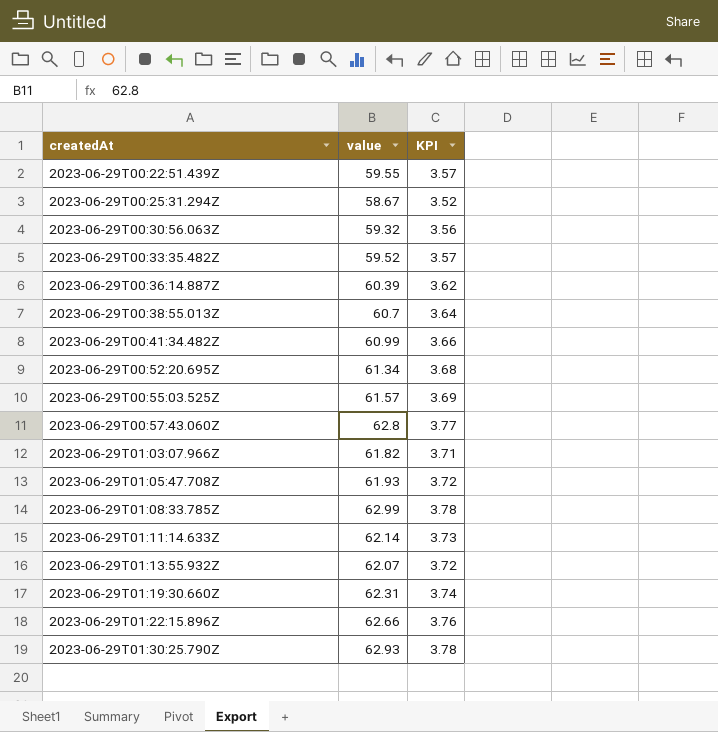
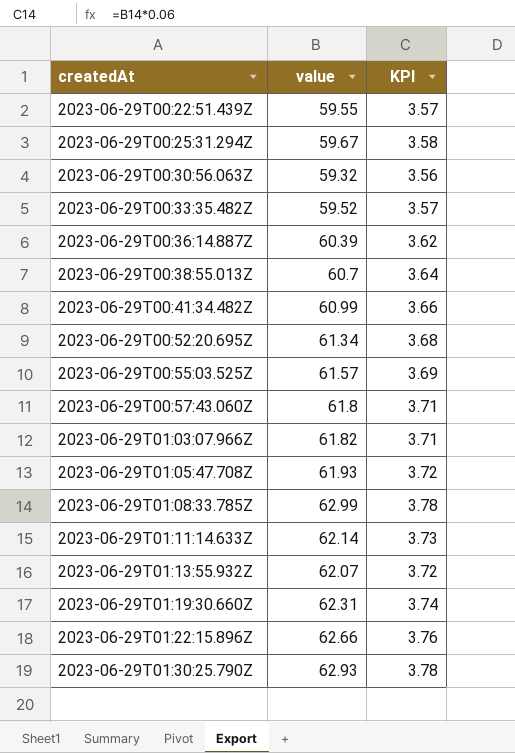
2023-06-29T00:25:31.294Z | value: 58.67 -> 59.67
2023-06-29T00:25:31.294Z | KPI: 3.52 -> 3.58
2023-06-29T00:57:43.060Z | value: 62.8 -> 61.8
2023-06-29T00:57:43.060Z | KPI: 3.77 -> 3.71

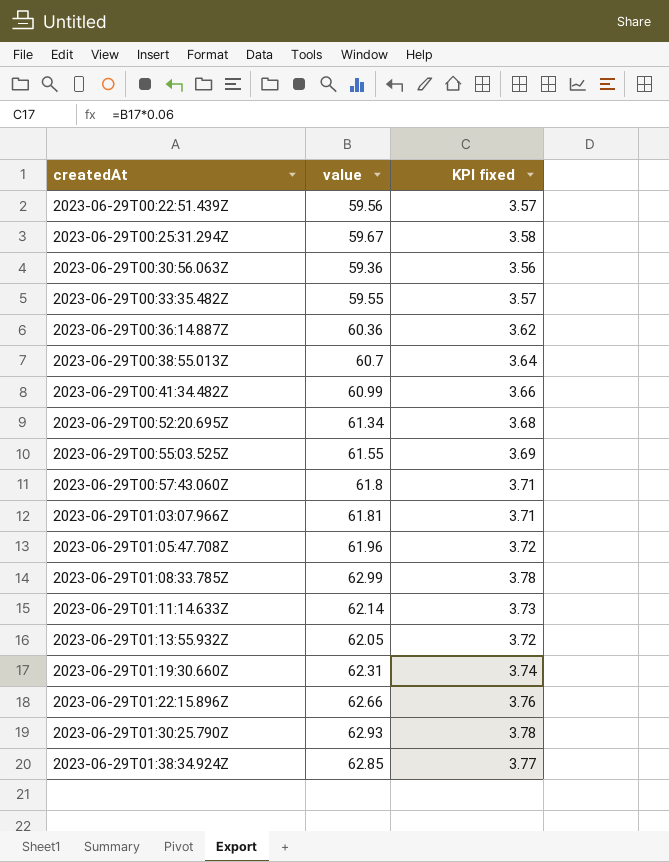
column name: KPI -> KPI fixed
2023-06-29T00:22:51.439Z | value: 59.55 -> 59.56
2023-06-29T00:30:56.063Z | value: 59.32 -> 59.36
2023-06-29T00:33:35.482Z | value: 59.52 -> 59.55
2023-06-29T00:36:14.887Z | value: 60.39 -> 60.36
2023-06-29T00:55:03.525Z | value: 61.57 -> 61.55
2023-06-29T01:03:07.966Z | value: 61.82 -> 61.81
2023-06-29T01:05:47.708Z | value: 61.93 -> 61.96
2023-06-29T01:13:55.932Z | value: 62.07 -> 62.05
row 2023-06-29T01:38:34.924Z: none -> 62.85 | 3.77

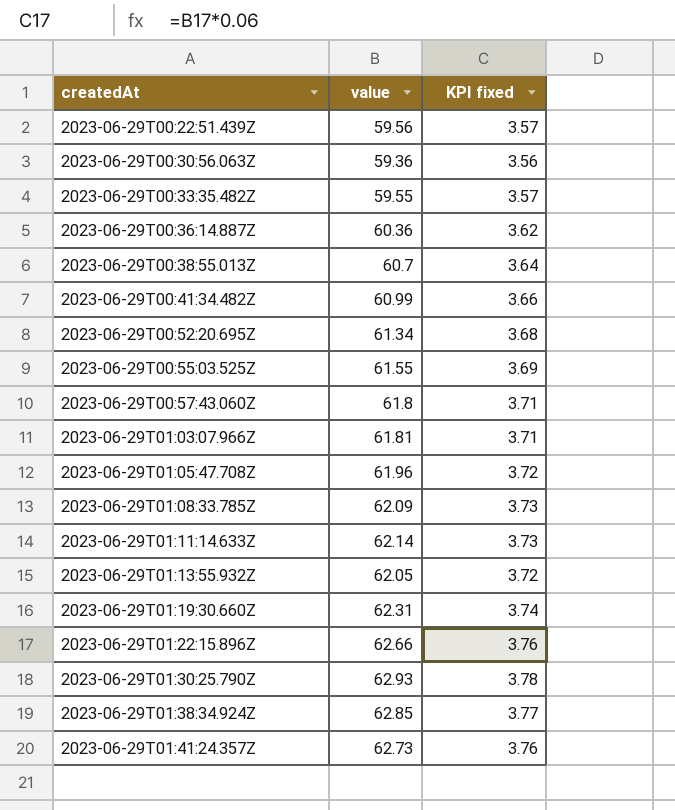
row 2023-06-29T00:25:31.294Z: 59.67 | 3.58 -> none
2023-06-29T01:08:33.785Z | value: 62.99 -> 62.09
2023-06-29T01:08:33.785Z | KPI fixed: 3.78 -> 3.73
row 2023-06-29T01:41:24.357Z: none -> 62.73 | 3.76

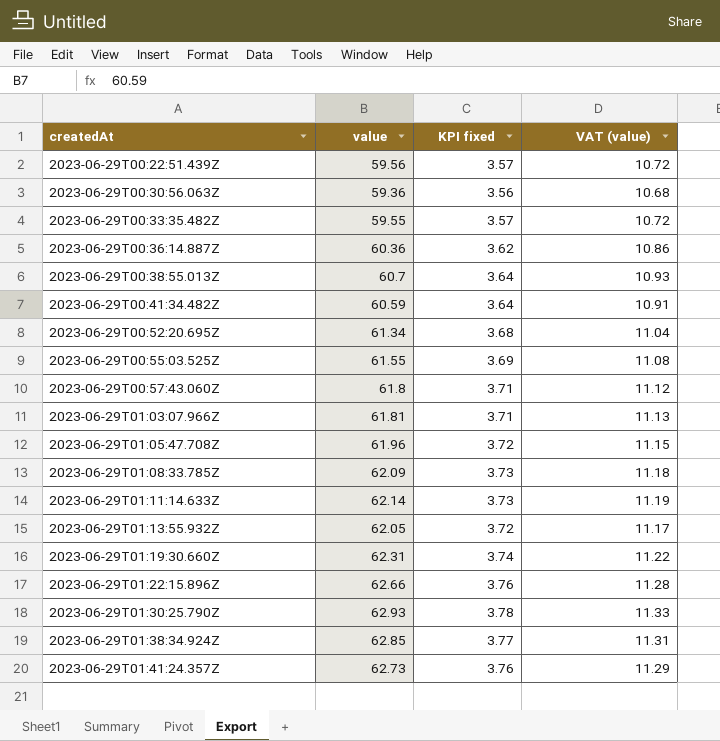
column VAT (value) | formula: none -> [value] * 0.18
2023-06-29T00:41:34.482Z | value: 60.99 -> 60.59
2023-06-29T00:41:34.482Z | KPI fixed: 3.66 -> 3.64

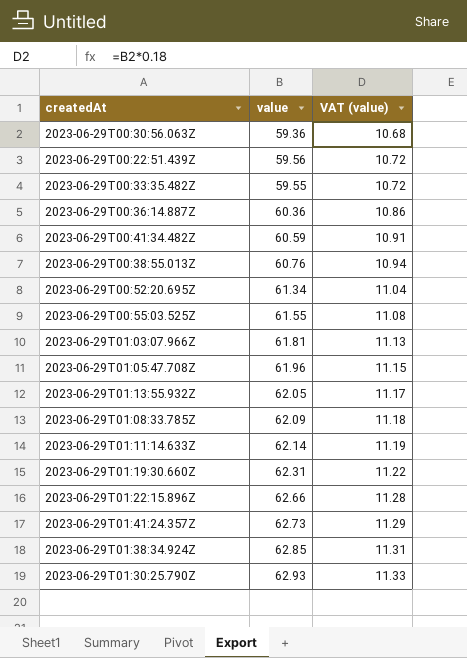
row order: createdAt ascending -> VAT (value) ascending
column KPI fixed | formula: [value] * 0.06 -> none
row 2023-06-29T00:57:43.060Z: 61.8 | 3.71 | 11.12 -> none
2023-06-29T00:38:55.013Z | value: 60.7 -> 60.76
2023-06-29T00:38:55.013Z | VAT (value): 10.93 -> 10.94

